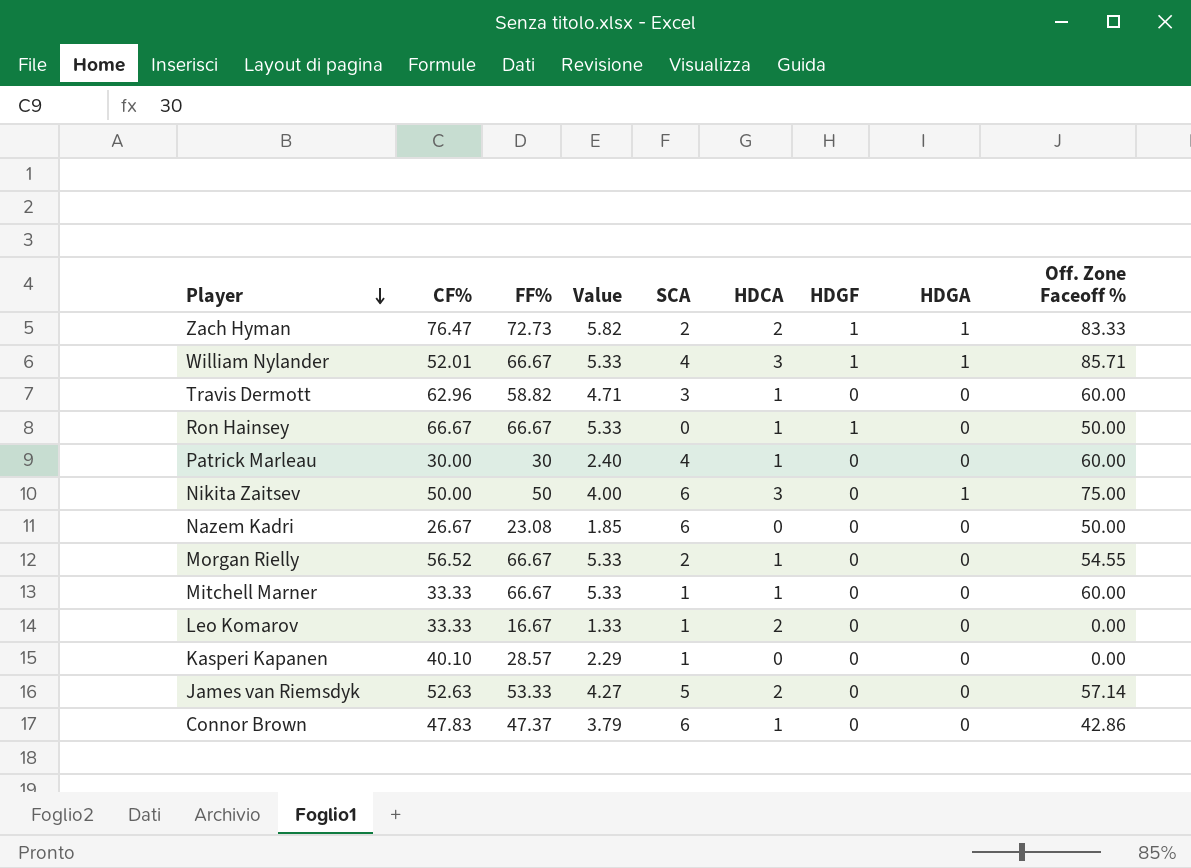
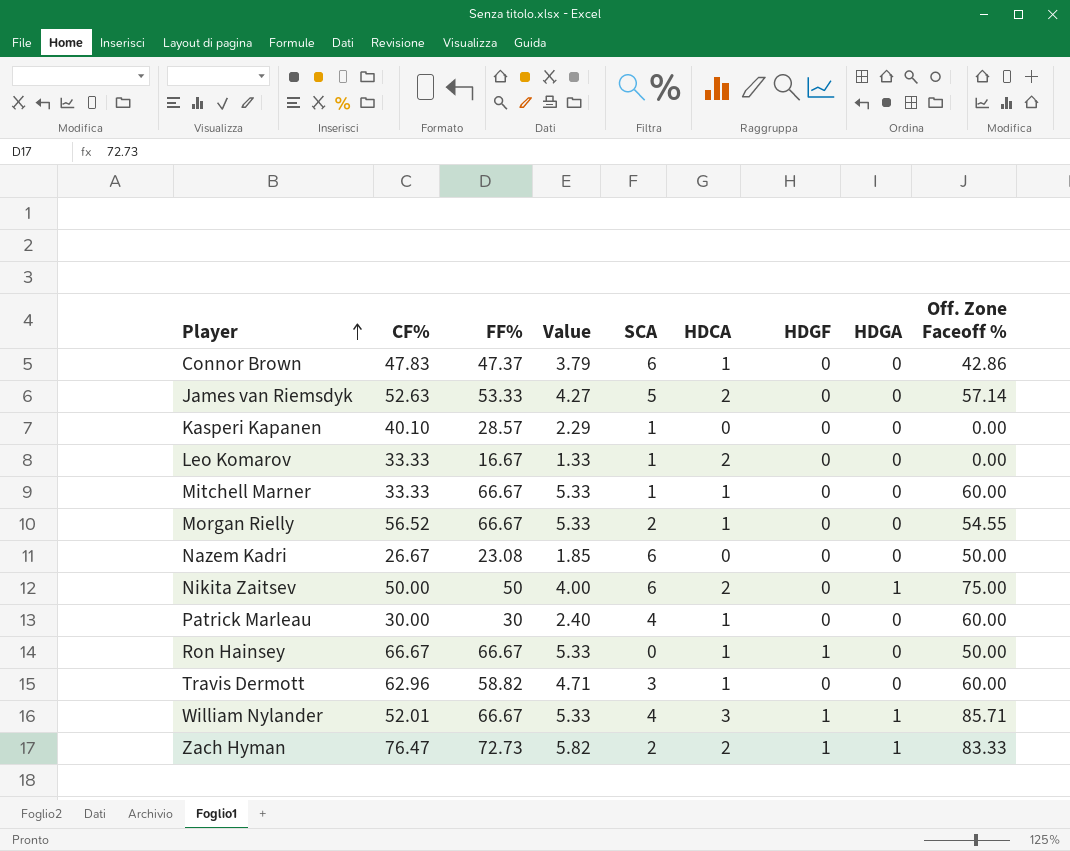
row order: Player descending -> Player ascending
Nikita Zaitsev | HDCA: 3 -> 2

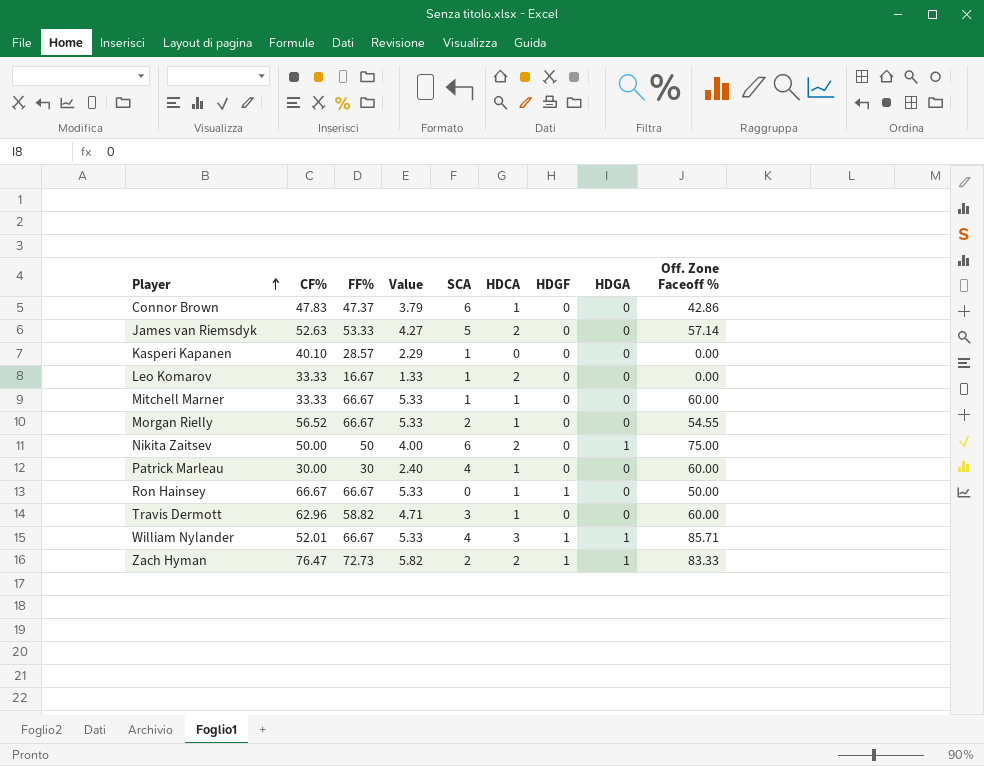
row Nazem Kadri: 26.67 | 23.08 | 1.85 | 6 | 0 | 0 | 0 | 50.00 -> none

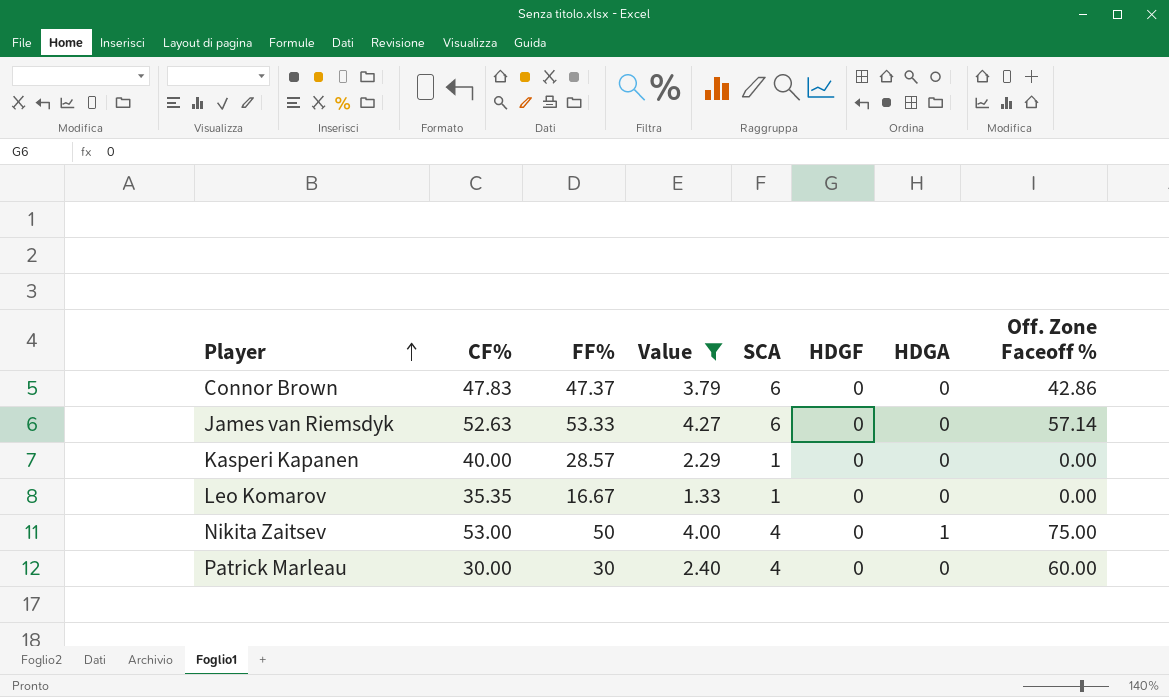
filter: none -> Value <= 4.27
column HDCA | position: 6 -> none
James van Riemsdyk | SCA: 5 -> 6
Kasperi Kapanen | CF%: 40.10 -> 40.00
Leo Komarov | CF%: 33.33 -> 35.35
Nikita Zaitsev | CF%: 50.00 -> 53.00
Nikita Zaitsev | SCA: 6 -> 4

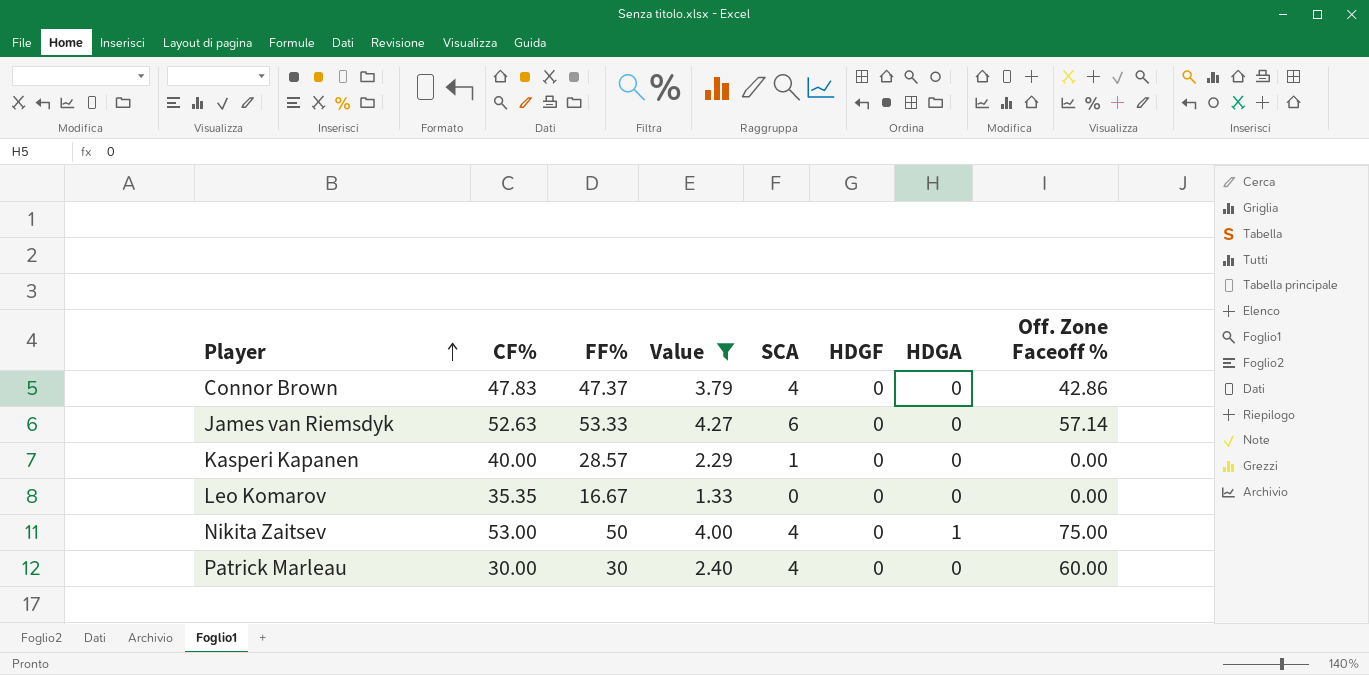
Connor Brown | SCA: 6 -> 4
Leo Komarov | SCA: 1 -> 0

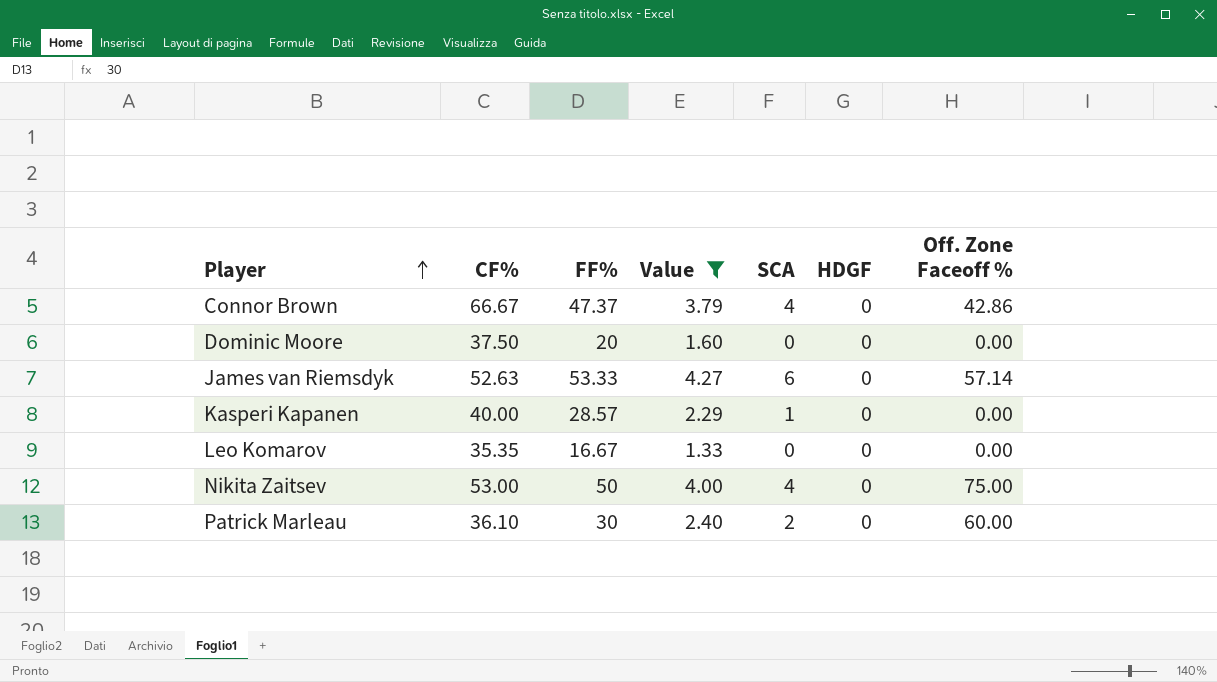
column HDGA | position: 7 -> none
Connor Brown | CF%: 47.83 -> 66.67
row Dominic Moore: none -> 37.50 | 20 | 1.60 | 0 | 0 | 0.00
Patrick Marleau | CF%: 30.00 -> 36.10
Patrick Marleau | SCA: 4 -> 2

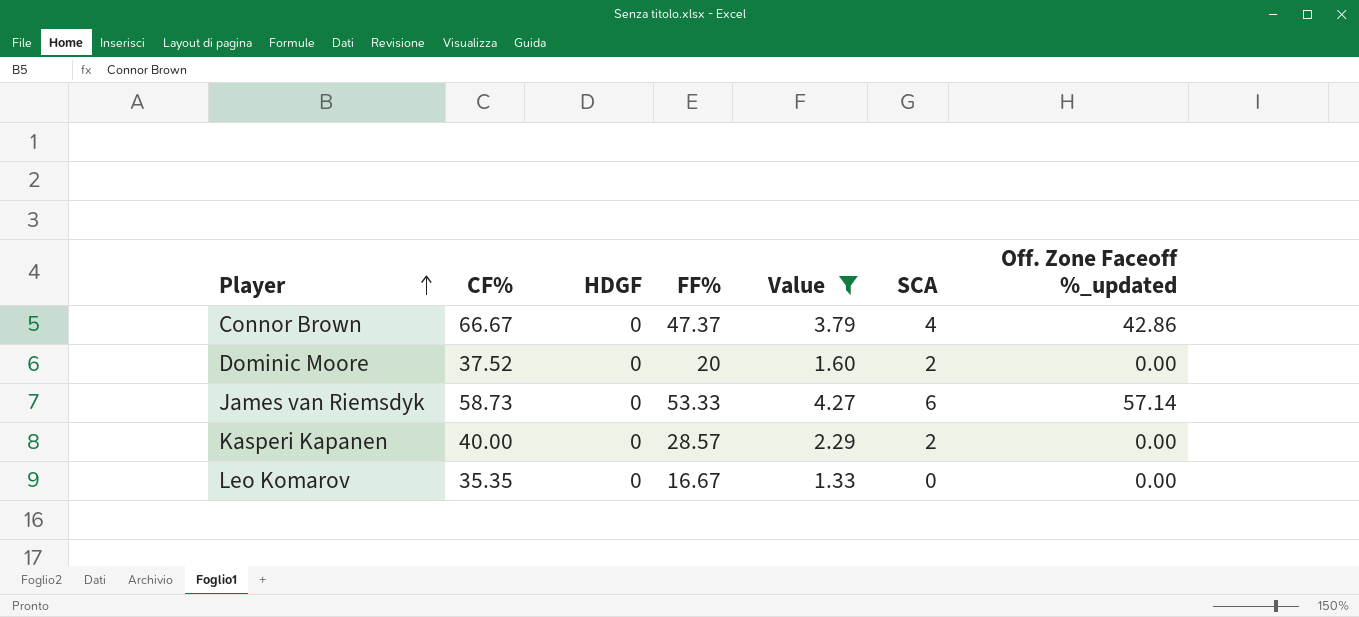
column HDGF | position: 6 -> 3
column name: Off. Zone Faceoff % -> Off. Zone Faceoff %_updated
row Nikita Zaitsev: 53.00 | 50 | 4.00 | 4 | 0 | 75.00 -> none
row Patrick Marleau: 36.10 | 30 | 2.40 | 2 | 0 | 60.00 -> none
Dominic Moore | CF%: 37.50 -> 37.52
Dominic Moore | SCA: 0 -> 2
James van Riemsdyk | CF%: 52.63 -> 58.73
Kasperi Kapanen | SCA: 1 -> 2

